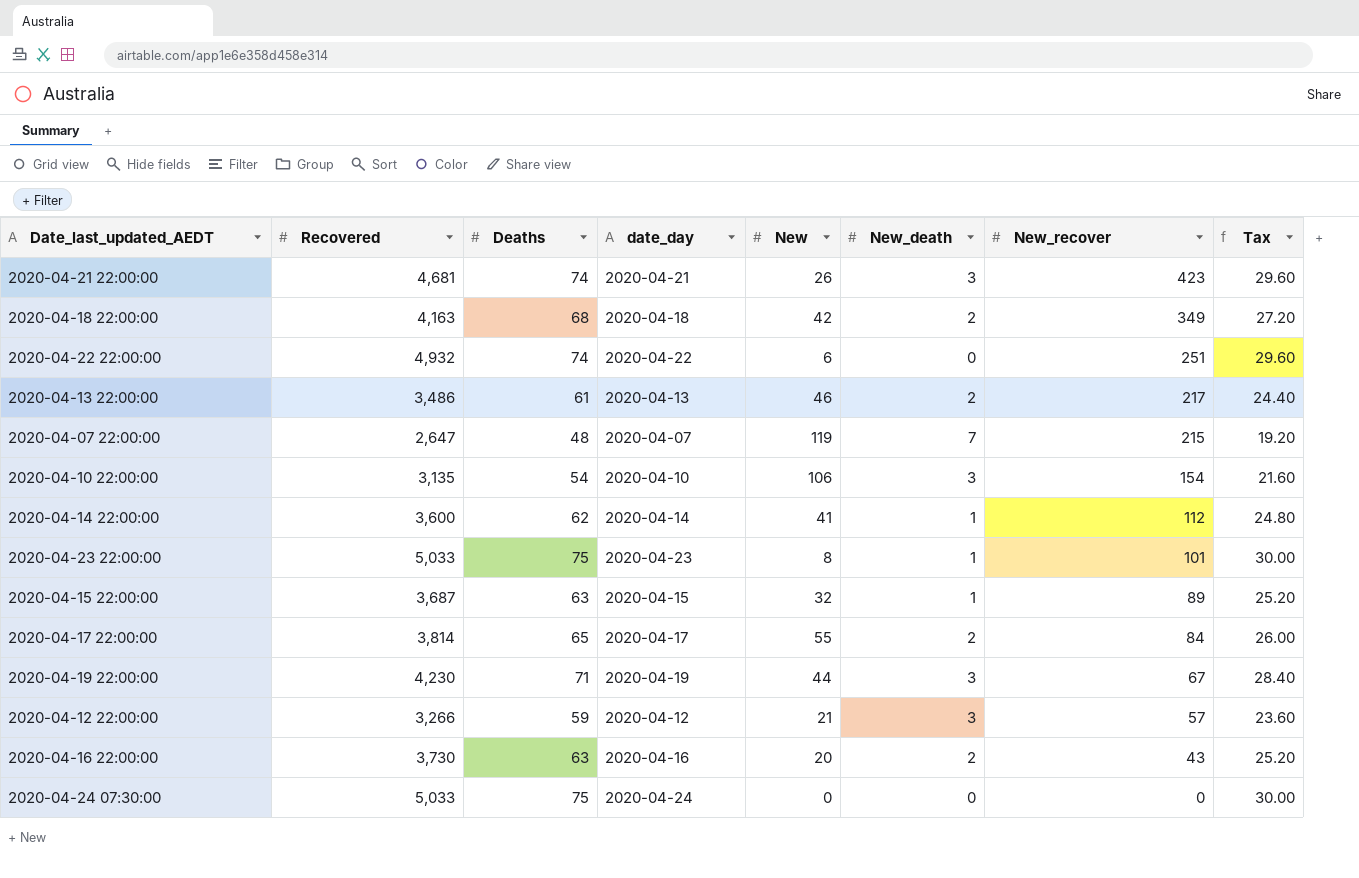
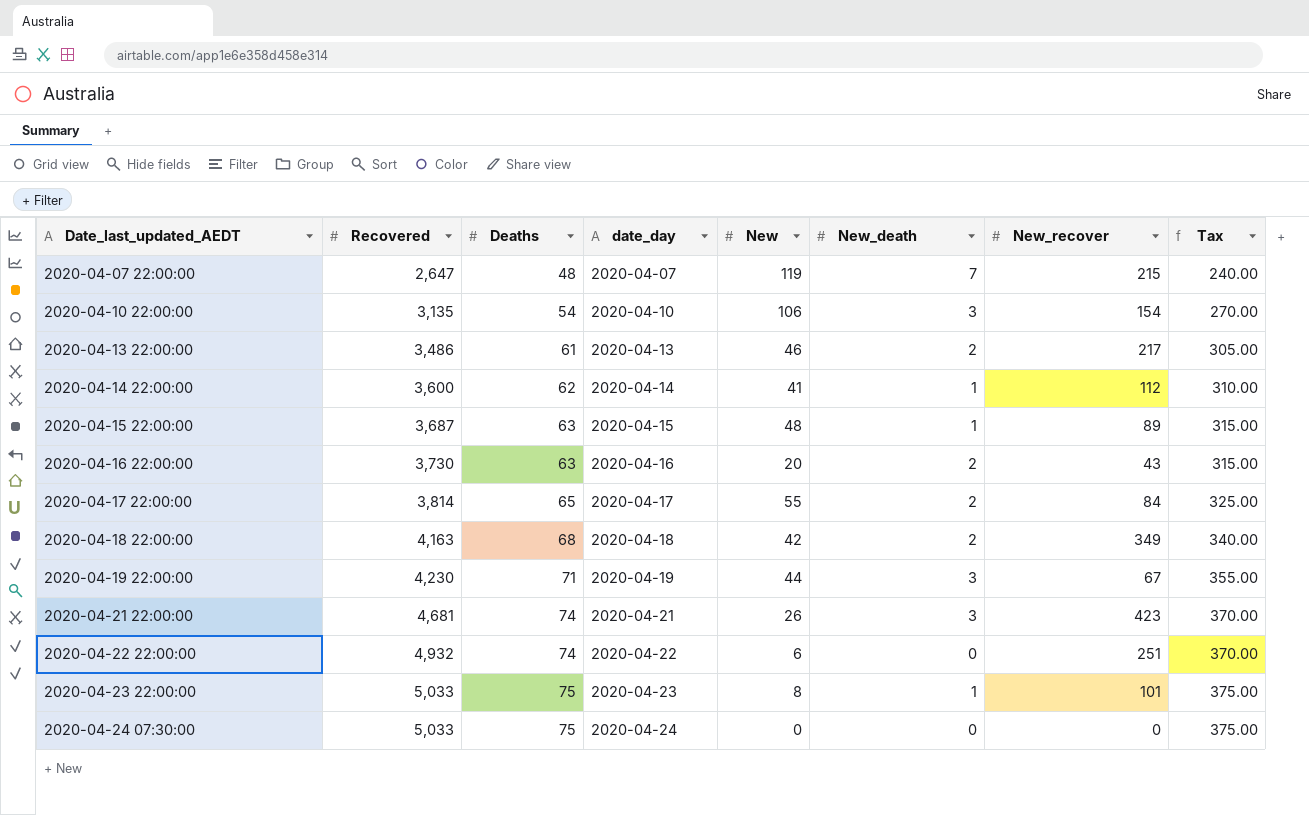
row order: New_recover descending -> Date_last_updated_AEDT ascending
column Tax | formula: [Deaths] * 0.4 -> [Deaths] * 5
row 2020-04-12 22:00:00: 3,266 | 59 | 2020-04-12 | 21 | 3 | 57 | 23.60 -> none
2020-04-15 22:00:00 | New: 32 -> 48

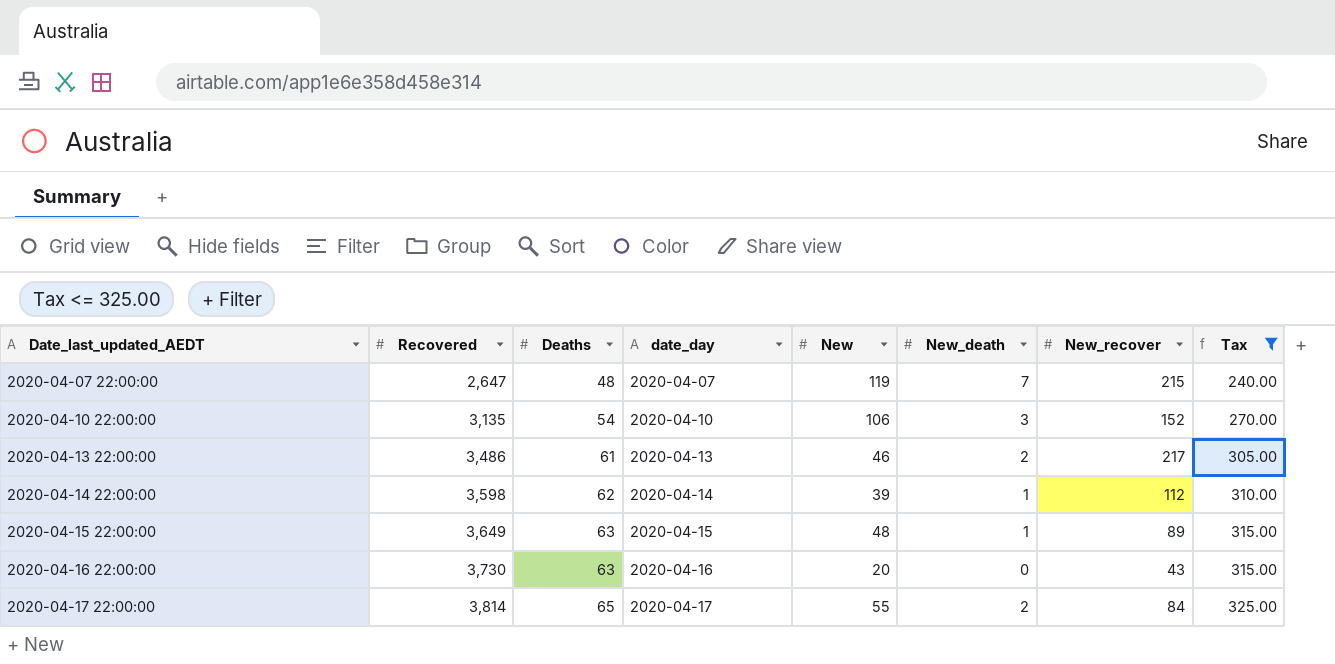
filter: none -> Tax <= 325.00
2020-04-10 22:00:00 | New_recover: 154 -> 152
2020-04-14 22:00:00 | Recovered: 3,600 -> 3,598
2020-04-14 22:00:00 | New: 41 -> 39
2020-04-15 22:00:00 | Recovered: 3,687 -> 3,649
2020-04-16 22:00:00 | New_death: 2 -> 0

